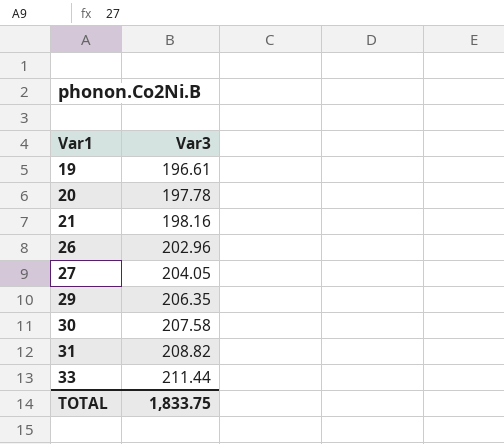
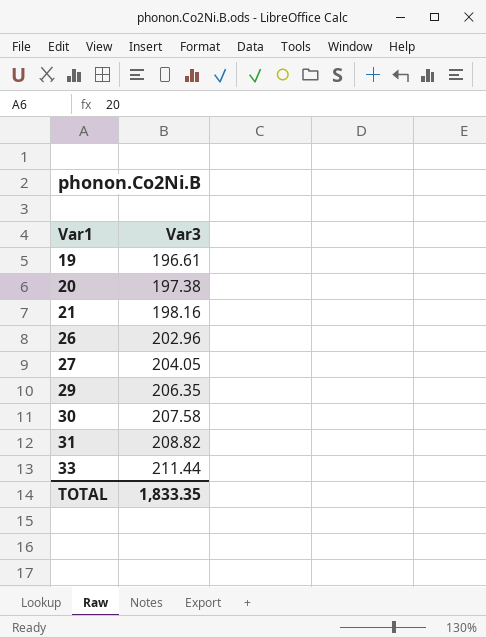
20 | Var3: 197.78 -> 197.38
TOTAL | Var3: 1,833.75 -> 1,833.35

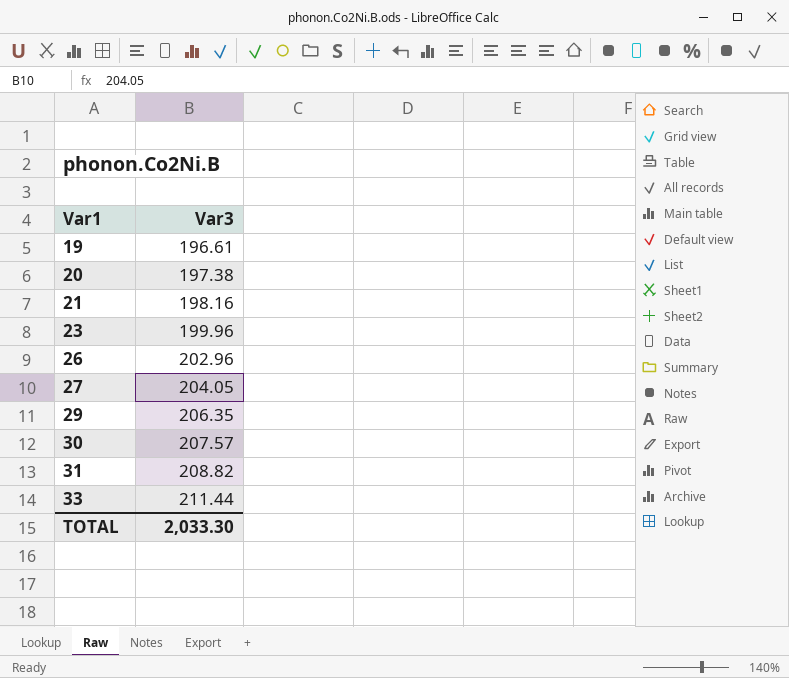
row 23: none -> 199.96
30 | Var3: 207.58 -> 207.57
TOTAL | Var3: 1,833.35 -> 2,033.30

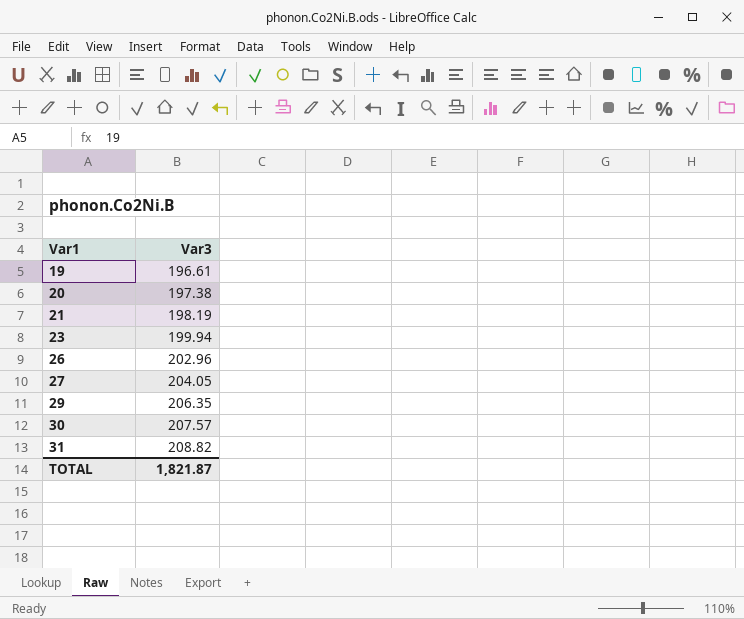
row 33: 211.44 -> none
21 | Var3: 198.16 -> 198.19
23 | Var3: 199.96 -> 199.94
TOTAL | Var3: 2,033.30 -> 1,821.87

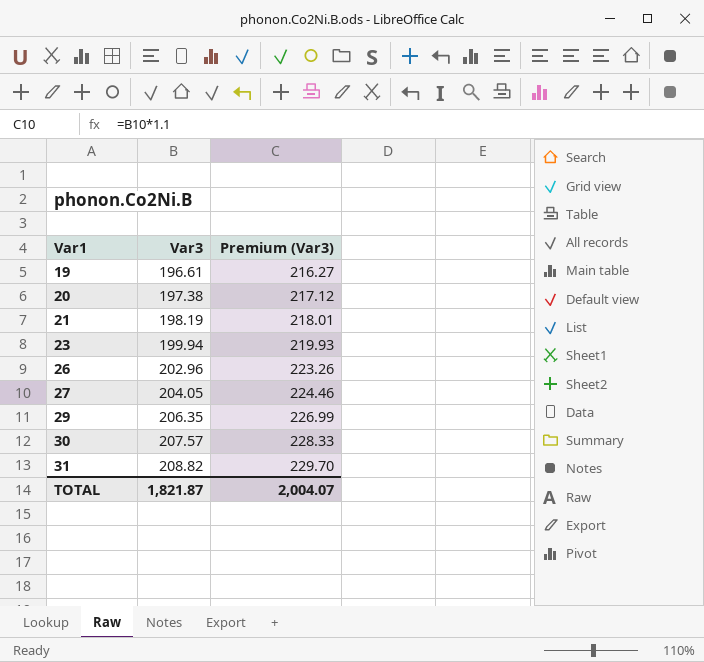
column Premium (Var3) | formula: none -> [Var3] * 1.1

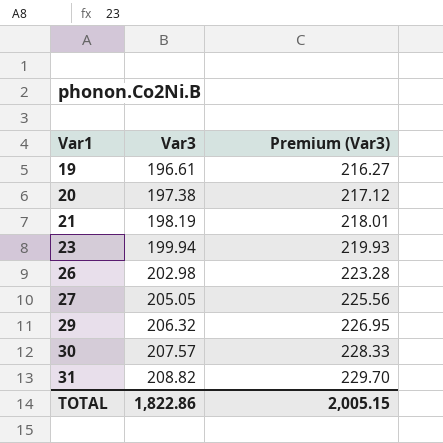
26 | Var3: 202.96 -> 202.98
26 | Premium (Var3): 223.26 -> 223.28
27 | Var3: 204.05 -> 205.05
27 | Premium (Var3): 224.46 -> 225.56
29 | Var3: 206.35 -> 206.32
29 | Premium (Var3): 226.99 -> 226.95
TOTAL | Var3: 1,821.87 -> 1,822.86
TOTAL | Premium (Var3): 2,004.07 -> 2,005.15

